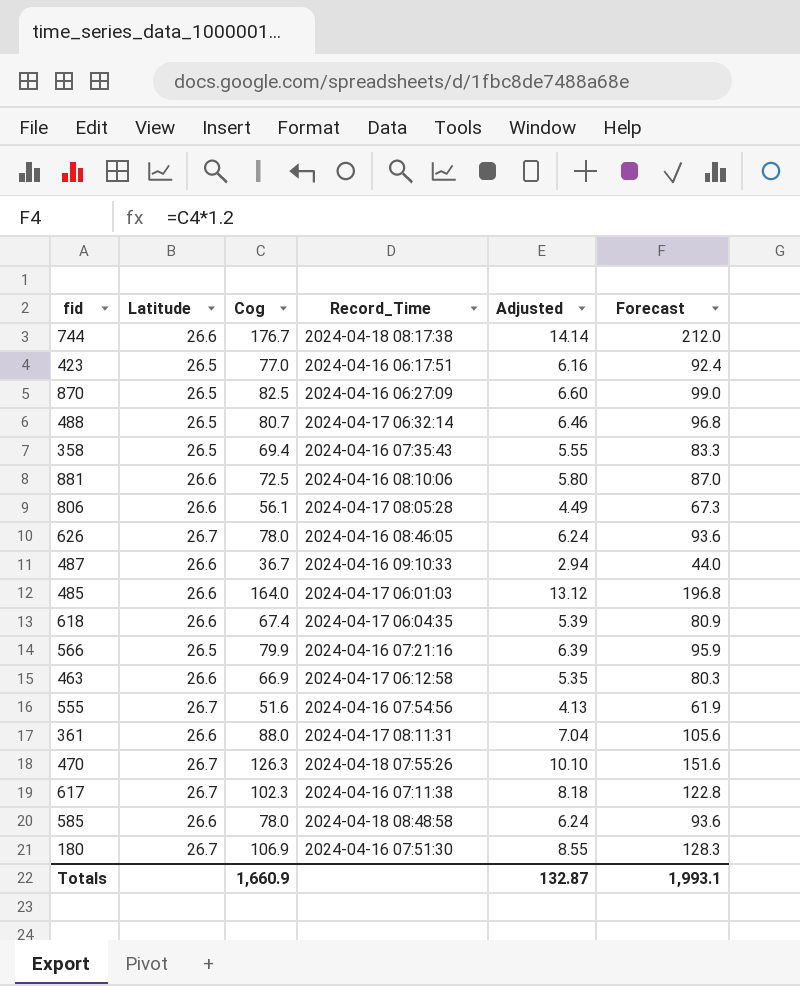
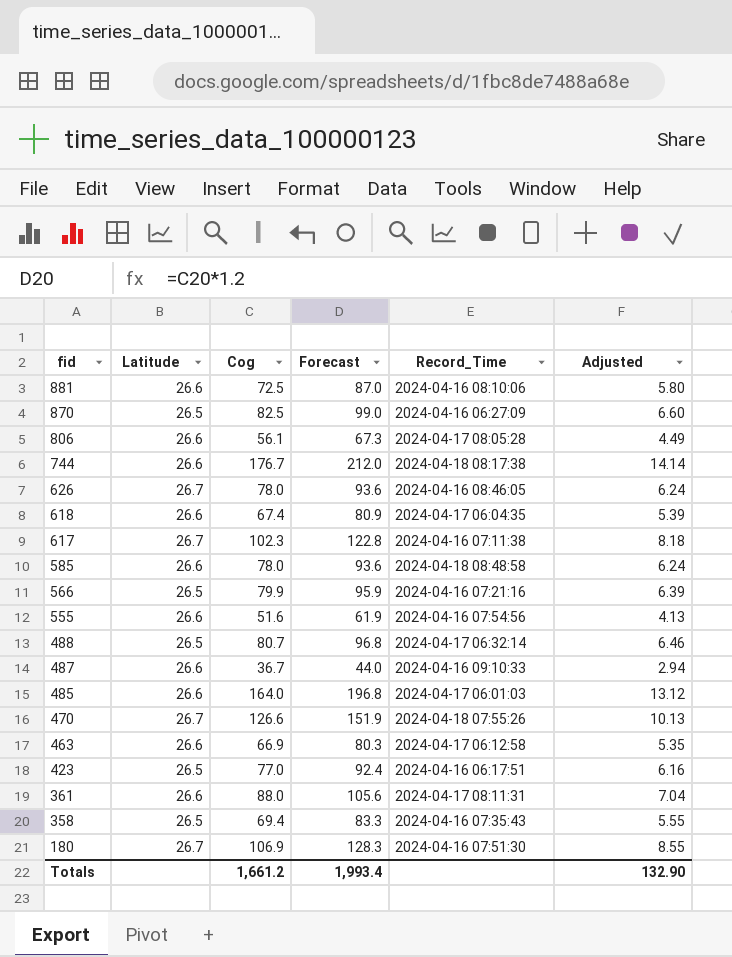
row order: none -> fid descending
column Forecast | position: 6 -> 4
555 | Latitude: 26.7 -> 26.6
470 | Cog: 126.3 -> 126.6
470 | Forecast: 151.6 -> 151.9
470 | Adjusted: 10.10 -> 10.13
Totals | Cog: 1,660.9 -> 1,661.2
Totals | Forecast: 1,993.1 -> 1,993.4
Totals | Adjusted: 132.87 -> 132.90

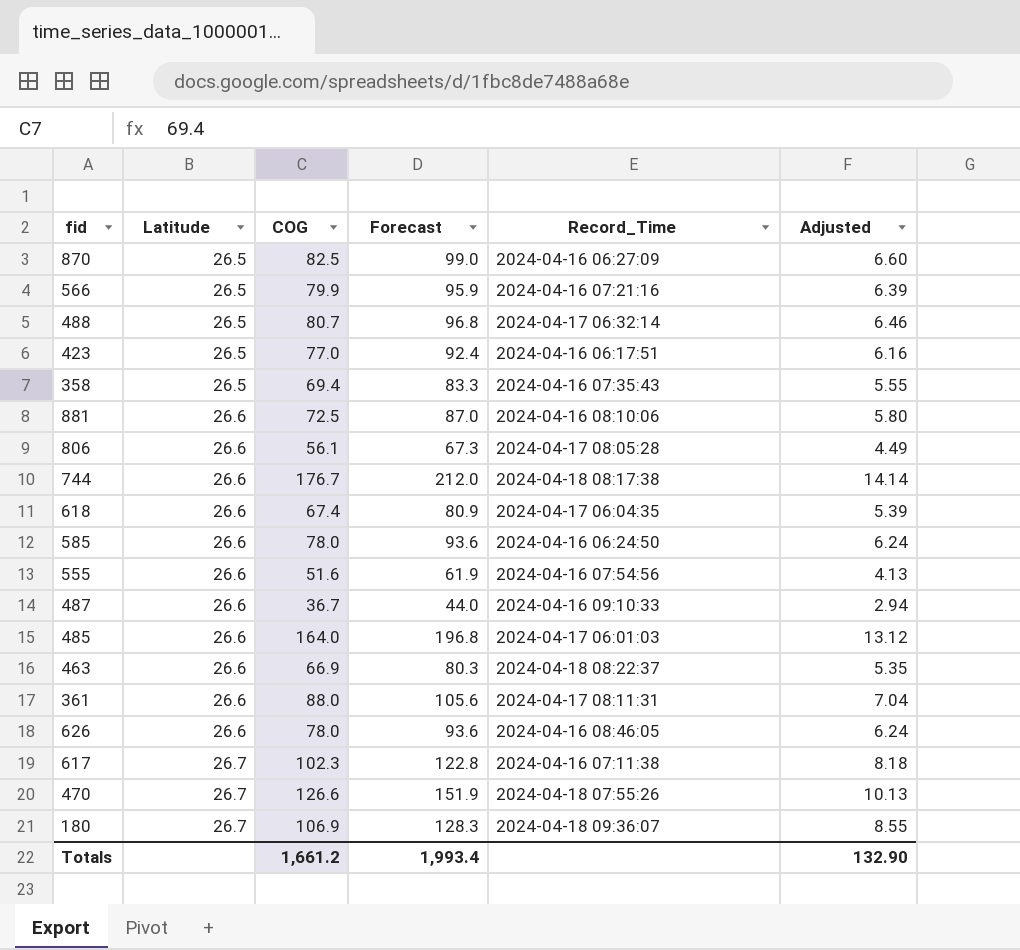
row order: fid descending -> Latitude ascending
column name: Cog -> COG
585 | Record_Time: 2024-04-18 08:48:58 -> 2024-04-16 06:24:50
463 | Record_Time: 2024-04-17 06:12:58 -> 2024-04-18 08:22:37
626 | Latitude: 26.7 -> 26.6
180 | Record_Time: 2024-04-16 07:51:30 -> 2024-04-18 09:36:07

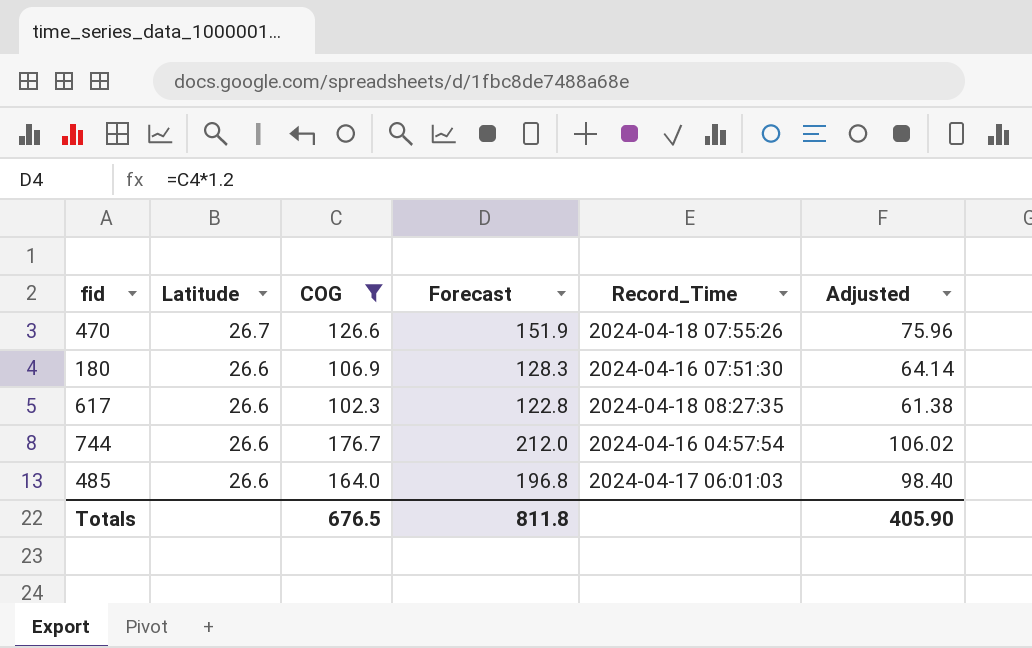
filter: none -> COG >= 102.3
row order: Latitude ascending -> Latitude descending
column Adjusted | formula: [COG] * 0.08 -> [COG] * 0.6
180 | Latitude: 26.7 -> 26.6
180 | Record_Time: 2024-04-18 09:36:07 -> 2024-04-16 07:51:30
617 | Latitude: 26.7 -> 26.6
617 | Record_Time: 2024-04-16 07:11:38 -> 2024-04-18 08:27:35
744 | Record_Time: 2024-04-18 08:17:38 -> 2024-04-16 04:57:54
Totals | COG: 1,661.2 -> 676.5
Totals | Forecast: 1,993.4 -> 811.8
Totals | Adjusted: 132.90 -> 405.90

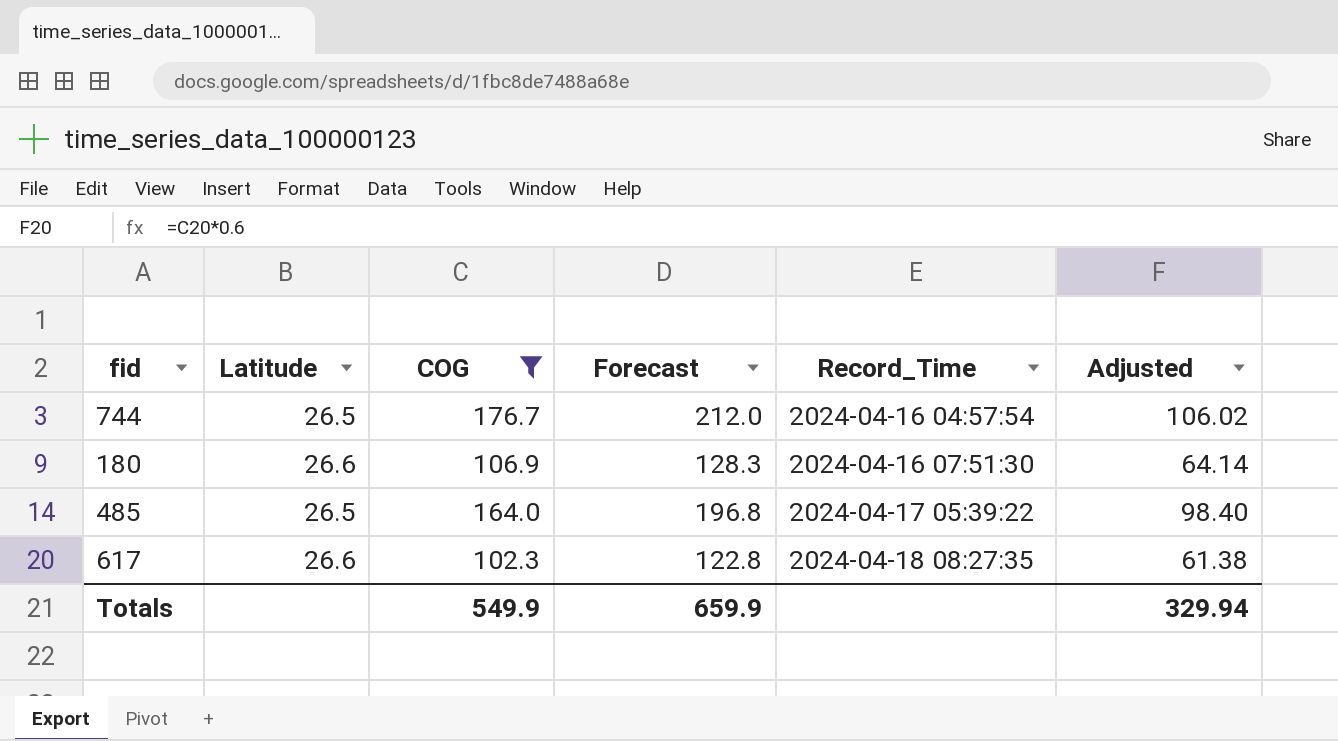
row order: Latitude descending -> Record_Time ascending
row 470: 26.7 | 126.6 | 151.9 | 2024-04-18 07:55:26 | 75.96 -> none
744 | Latitude: 26.6 -> 26.5
485 | Latitude: 26.6 -> 26.5
485 | Record_Time: 2024-04-17 06:01:03 -> 2024-04-17 05:39:22
Totals | COG: 676.5 -> 549.9
Totals | Forecast: 811.8 -> 659.9
Totals | Adjusted: 405.90 -> 329.94

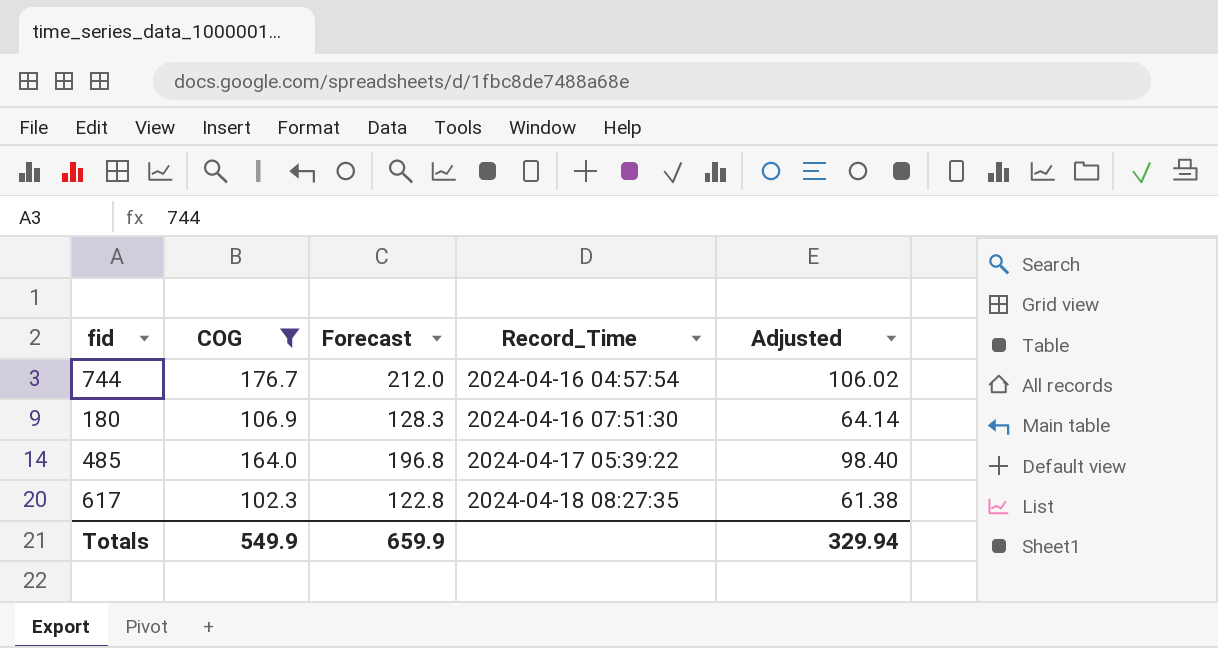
column Latitude | position: 2 -> none

